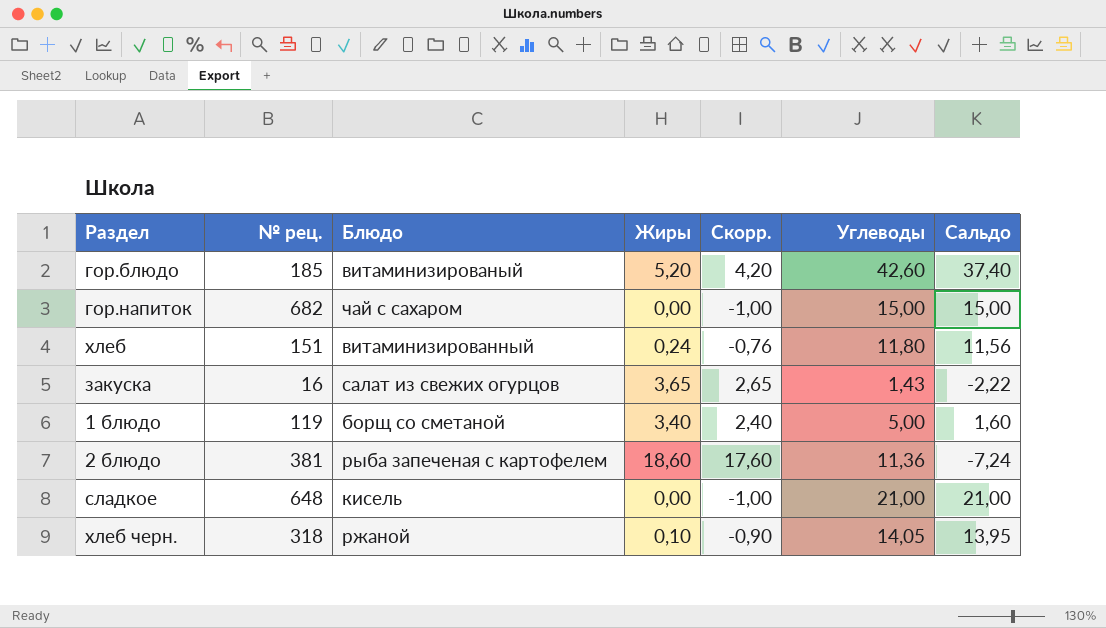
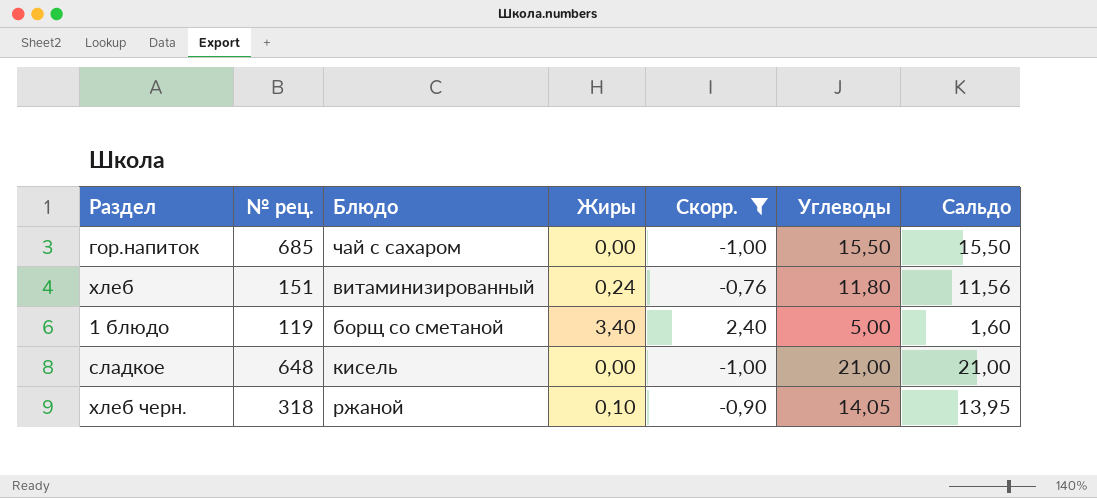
filter: none -> Скорр. <= 2,40
гор.напиток | № рец.: 682 -> 685
гор.напиток | Углеводы: 15,00 -> 15,50
гор.напиток | Сальдо: 15,00 -> 15,50

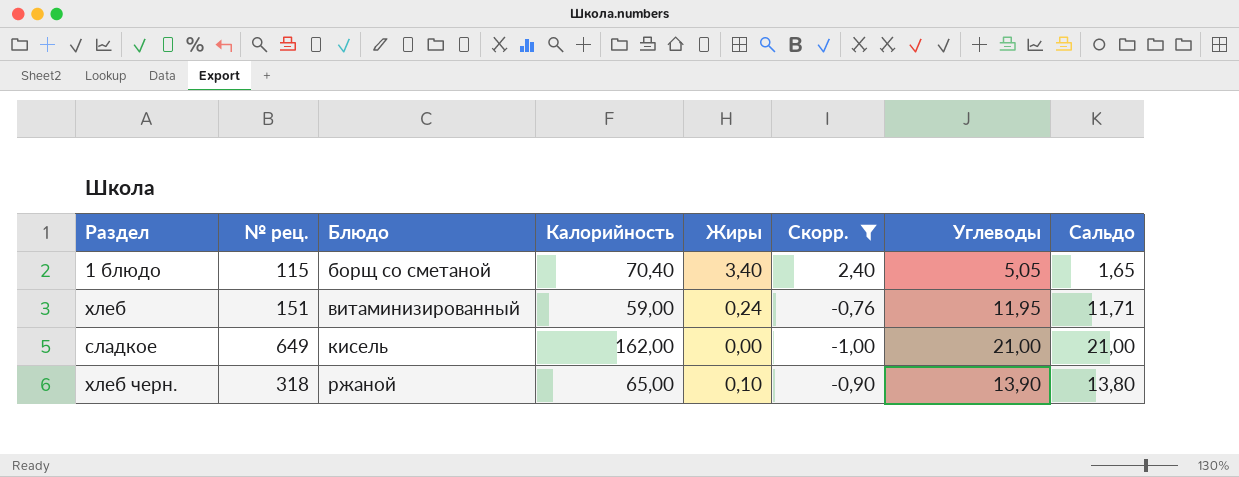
row order: none -> Блюдо ascending
column Калорийность | position: none -> 4
row гор.напиток: 685 | чай с сахаром | 0,00 | -1,00 | 15,50 | 15,50 -> none
1 блюдо | № рец.: 119 -> 115
1 блюдо | Углеводы: 5,00 -> 5,05
1 блюдо | Сальдо: 1,60 -> 1,65
хлеб | Углеводы: 11,80 -> 11,95
хлеб | Сальдо: 11,56 -> 11,71
сладкое | № рец.: 648 -> 649
хлеб черн. | Углеводы: 14,05 -> 13,90
хлеб черн. | Сальдо: 13,95 -> 13,80

